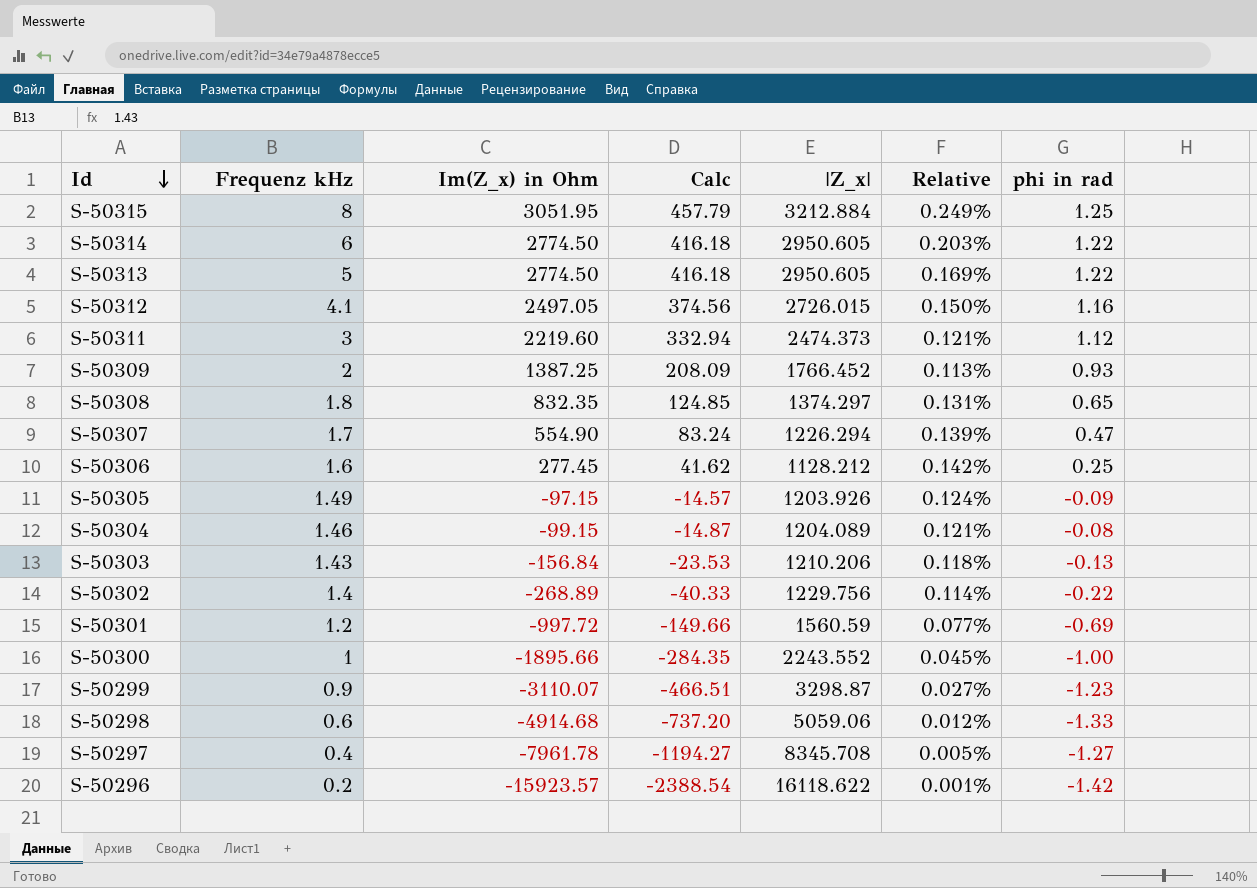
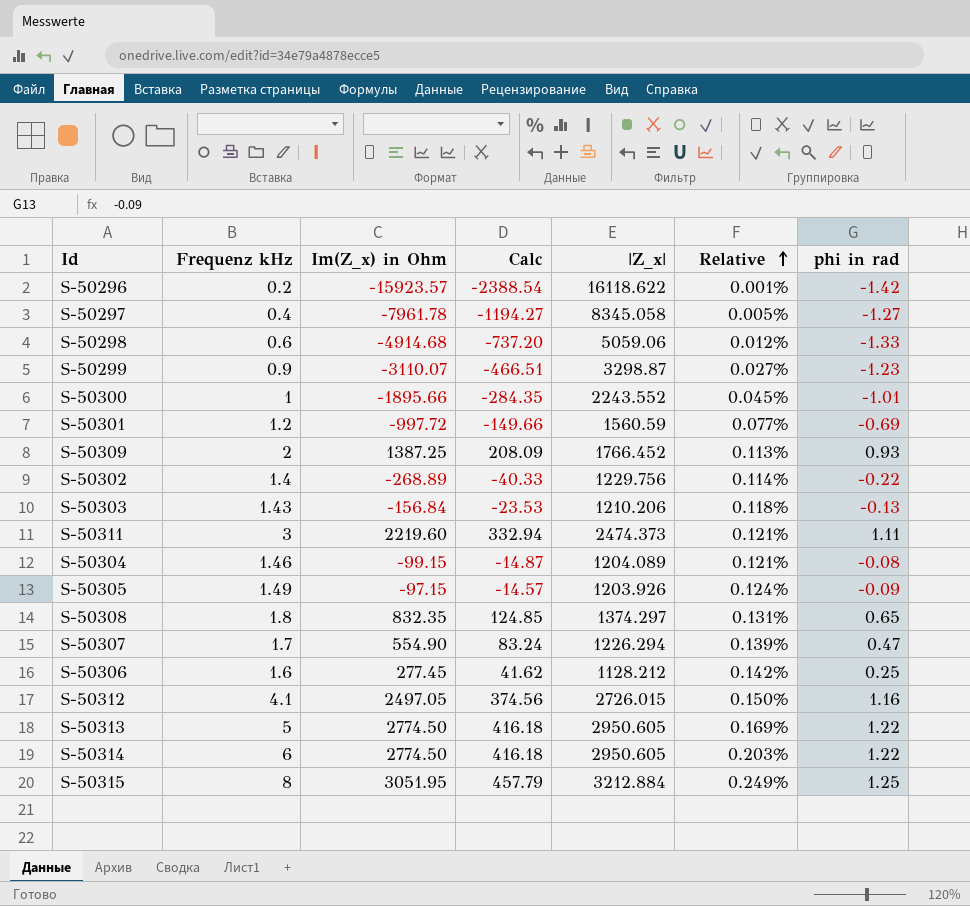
row order: Id descending -> Relative ascending
S-50297 | |Z_x|: 8345.708 -> 8345.058
S-50300 | phi in rad: -1.00 -> -1.01
S-50311 | phi in rad: 1.12 -> 1.11

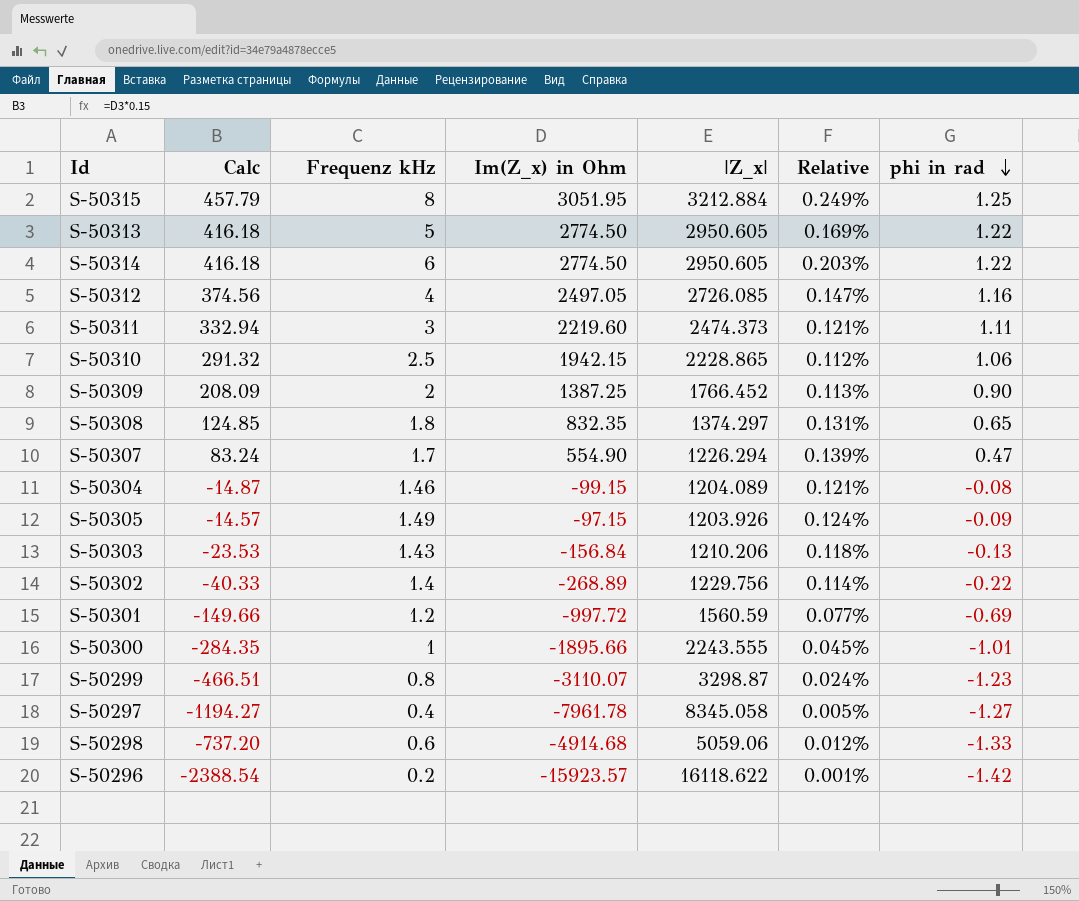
row order: Relative ascending -> phi in rad descending
column Calc | position: 4 -> 2
row S-50306: 1.6 | 277.45 | 41.62 | 1128.212 | 0.142% | 0.25 -> none
S-50312 | Frequenz kHz: 4.1 -> 4
S-50312 | |Z_x|: 2726.015 -> 2726.085
S-50312 | Relative: 0.150% -> 0.147%
row S-50310: none -> 291.32 | 2.5 | 1942.15 | 2228.865 | 0.112% | 1.06
S-50309 | phi in rad: 0.93 -> 0.90
S-50300 | |Z_x|: 2243.552 -> 2243.555
S-50299 | Frequenz kHz: 0.9 -> 0.8
S-50299 | Relative: 0.027% -> 0.024%

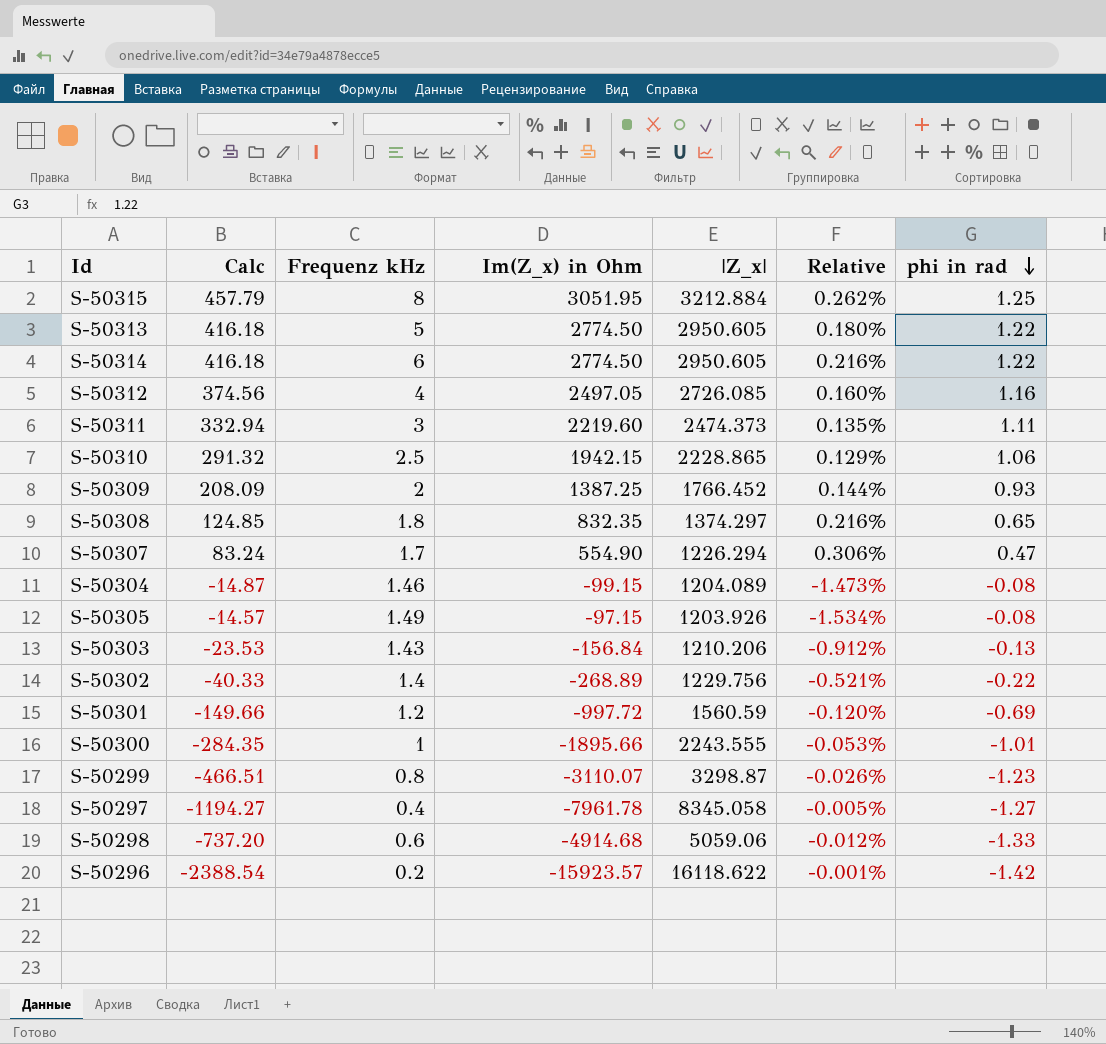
column Relative | formula: [Frequenz kHz] / [|Z_x|] -> [Frequenz kHz] / [Im(Z_x) in Ohm]
S-50309 | phi in rad: 0.90 -> 0.93
S-50305 | phi in rad: -0.09 -> -0.08

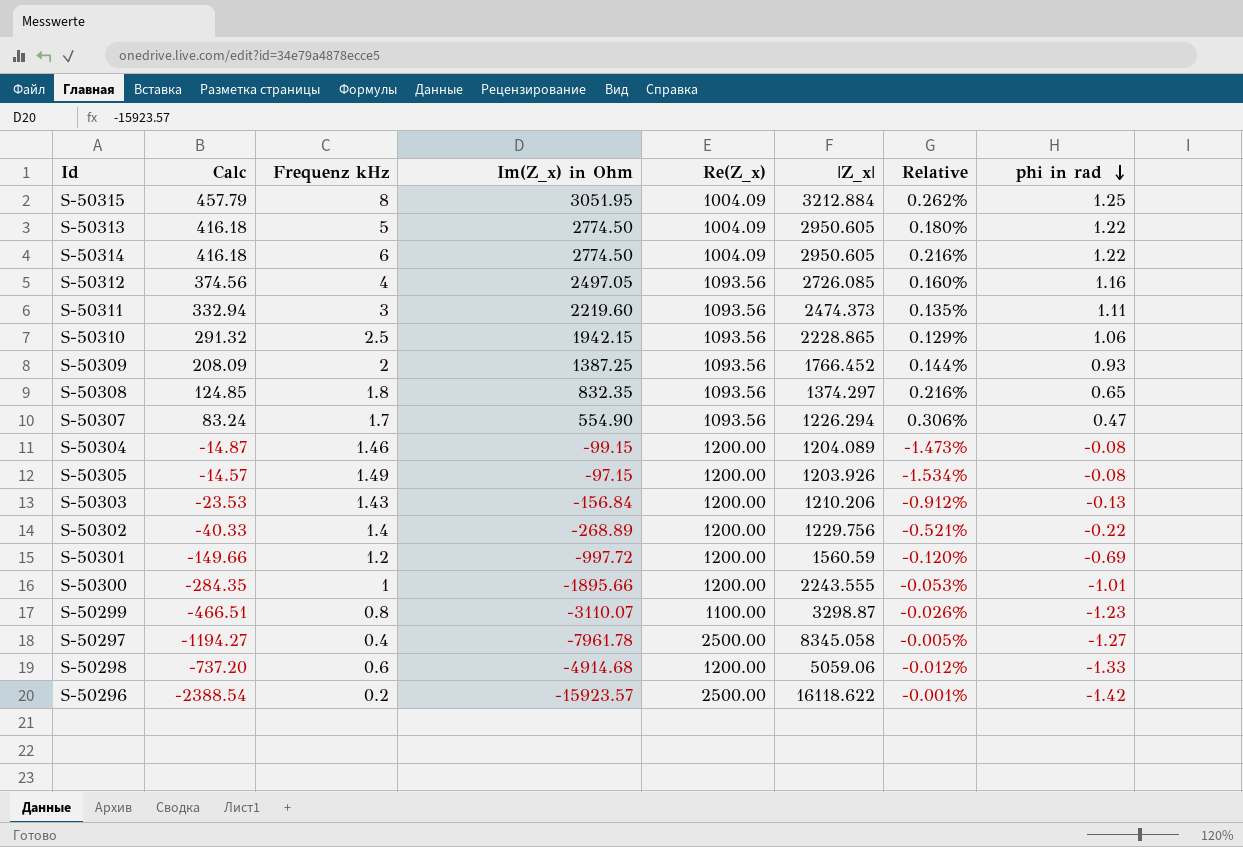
column Re(Z_x) | position: none -> 5

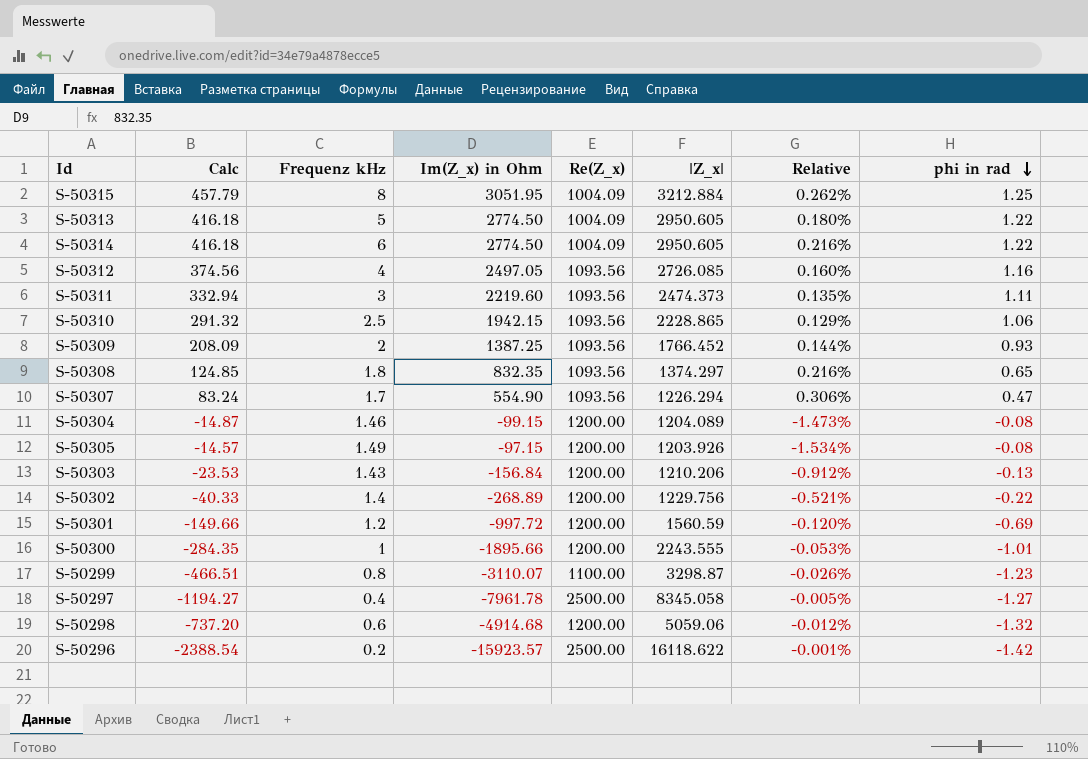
S-50298 | phi in rad: -1.33 -> -1.32

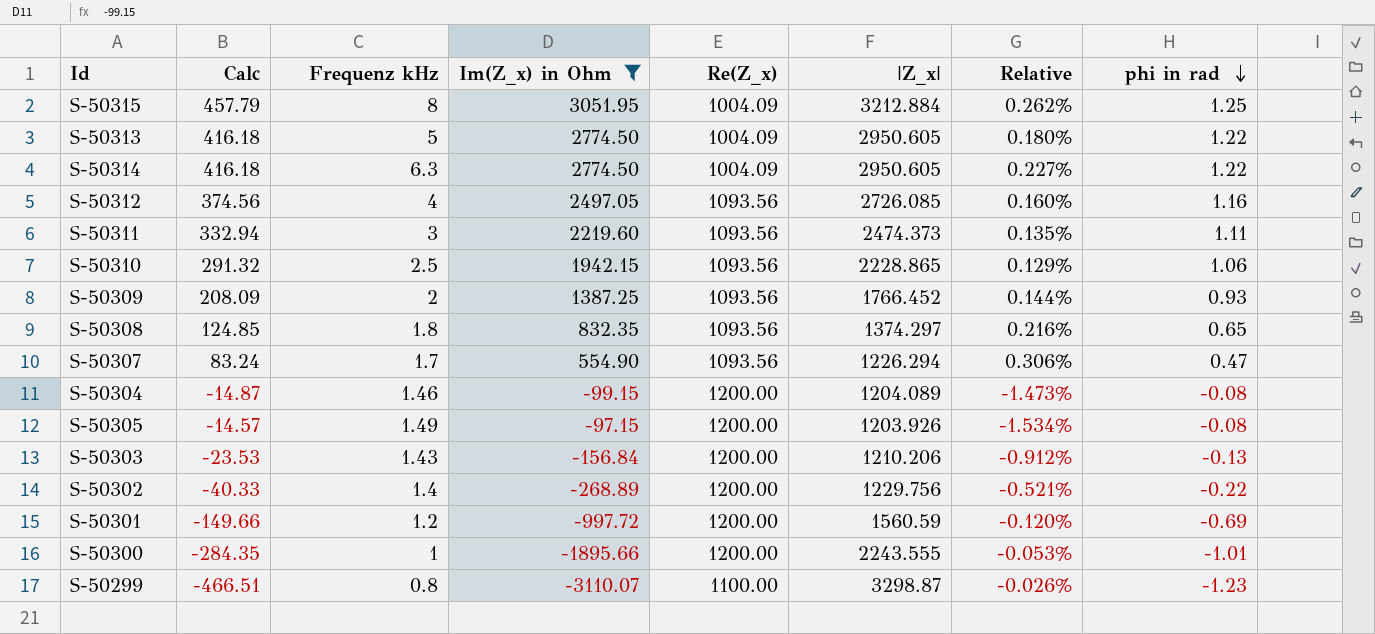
filter: none -> Im(Z_x) in Ohm >= -3110.07
S-50314 | Frequenz kHz: 6 -> 6.3
S-50314 | Relative: 0.216% -> 0.227%

